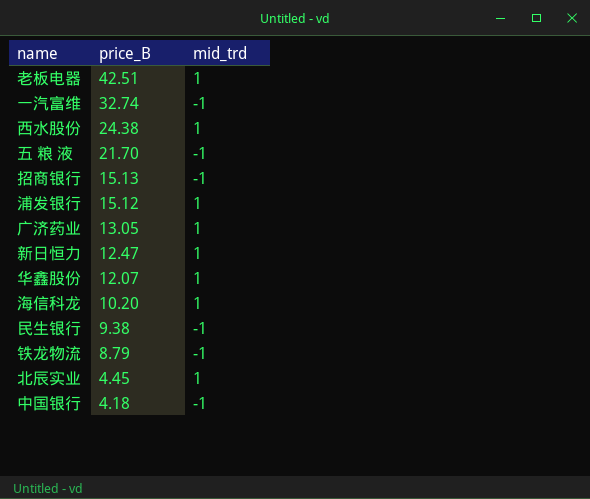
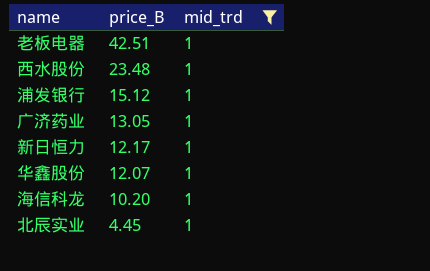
filter: none -> mid_trd = 1
西水股份 | price_B: 24.38 -> 23.48
新日恒力 | price_B: 12.47 -> 12.17

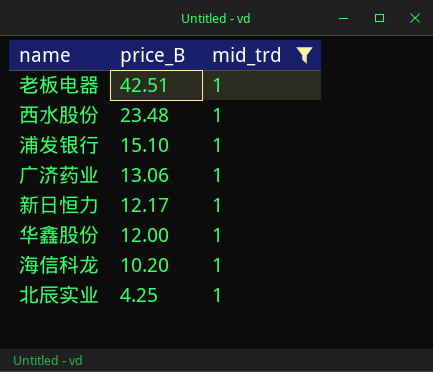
浦发银行 | price_B: 15.12 -> 15.10
广济药业 | price_B: 13.05 -> 13.06
华鑫股份 | price_B: 12.07 -> 12.00
北辰实业 | price_B: 4.45 -> 4.25

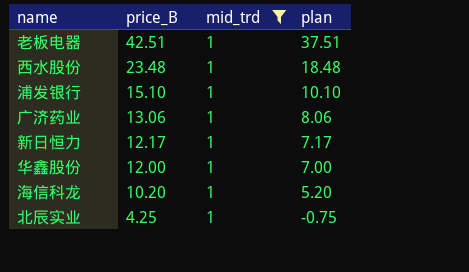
column plan | formula: none -> [price_B] - 5

